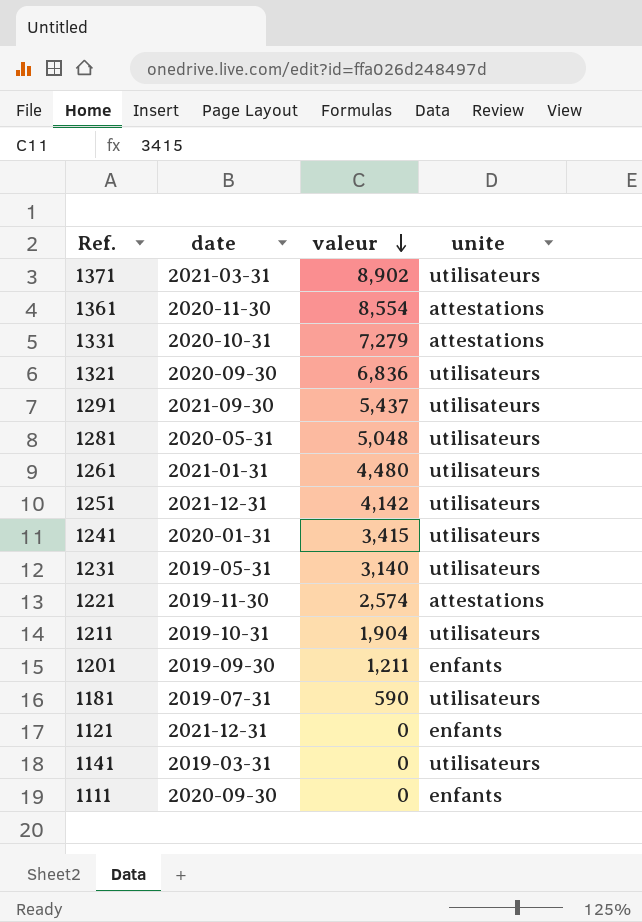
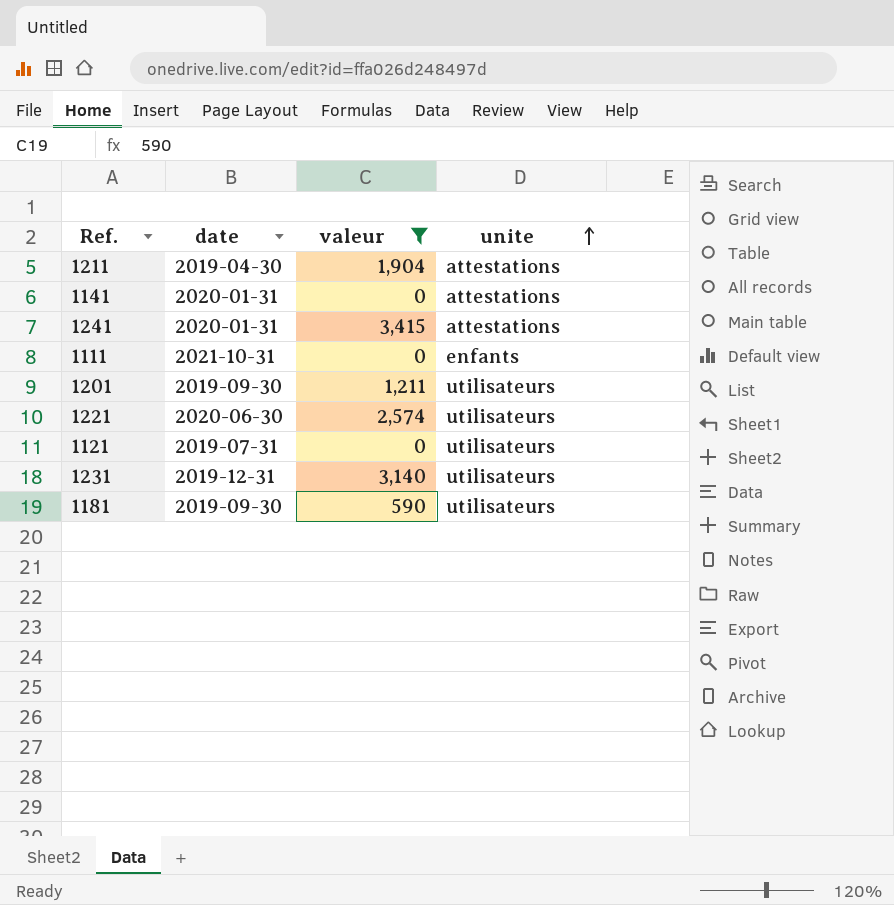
filter: none -> valeur <= 3,415
row order: valeur descending -> unite ascending
1211 | date: 2019-10-31 -> 2019-04-30
1211 | unite: utilisateurs -> attestations
1141 | date: 2019-03-31 -> 2020-01-31
1141 | unite: utilisateurs -> attestations
1241 | unite: utilisateurs -> attestations
1111 | date: 2020-09-30 -> 2021-10-31
1201 | unite: enfants -> utilisateurs
1221 | date: 2019-11-30 -> 2020-06-30
1221 | unite: attestations -> utilisateurs
1121 | date: 2021-12-31 -> 2019-07-31
1121 | unite: enfants -> utilisateurs
1231 | date: 2019-05-31 -> 2019-12-31
1181 | date: 2019-07-31 -> 2019-09-30

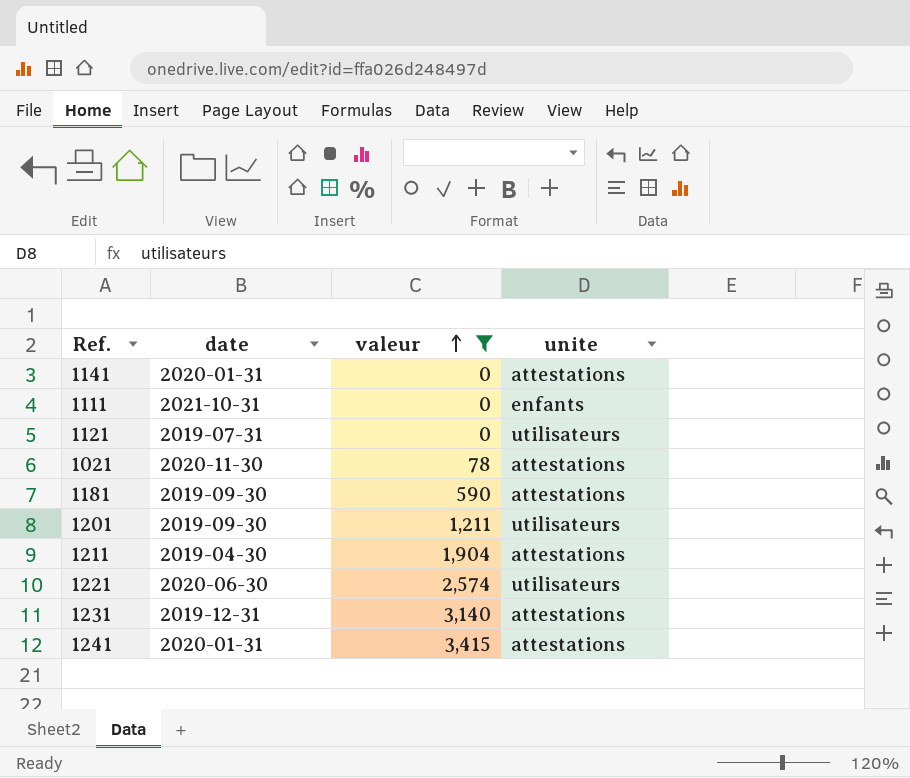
row order: unite ascending -> valeur ascending
row 1021: none -> 2020-11-30 | 78 | attestations
1181 | unite: utilisateurs -> attestations
1231 | unite: utilisateurs -> attestations

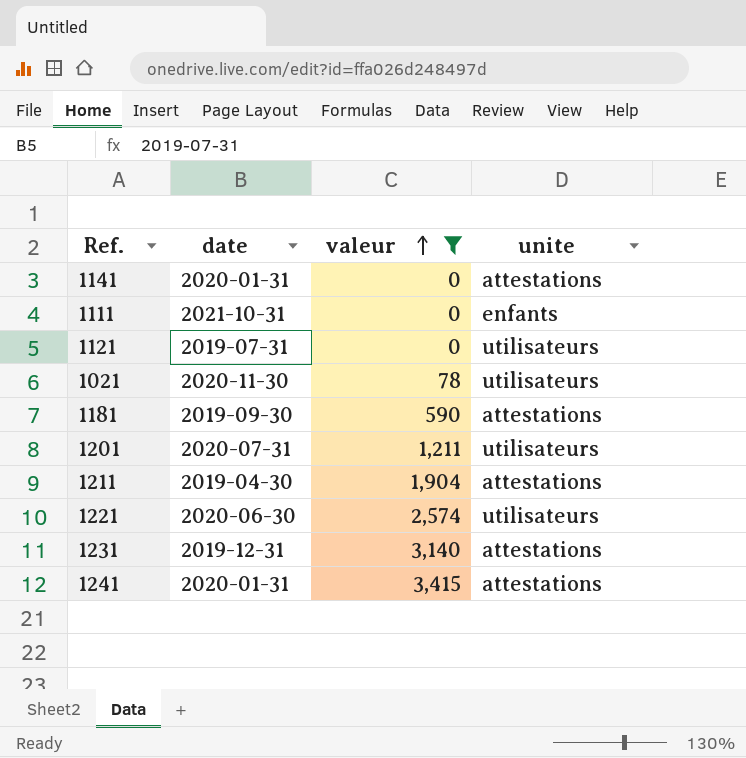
1021 | unite: attestations -> utilisateurs
1201 | date: 2019-09-30 -> 2020-07-31

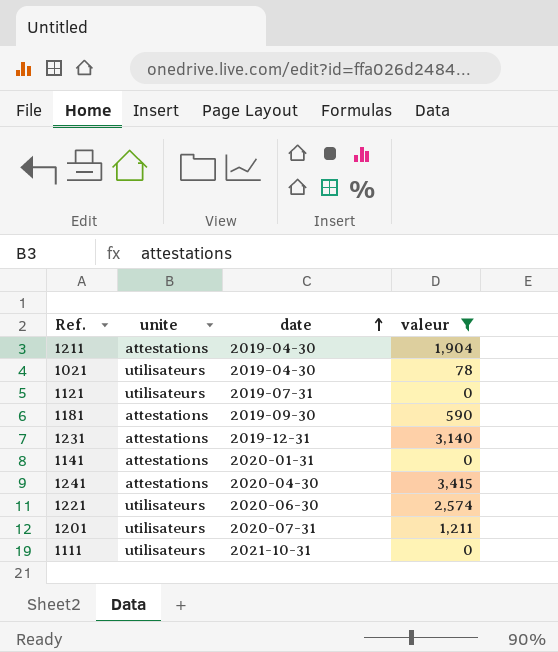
row order: valeur ascending -> date ascending
column unite | position: 4 -> 2
1021 | date: 2020-11-30 -> 2019-04-30
1241 | date: 2020-01-31 -> 2020-04-30
1111 | unite: enfants -> utilisateurs

